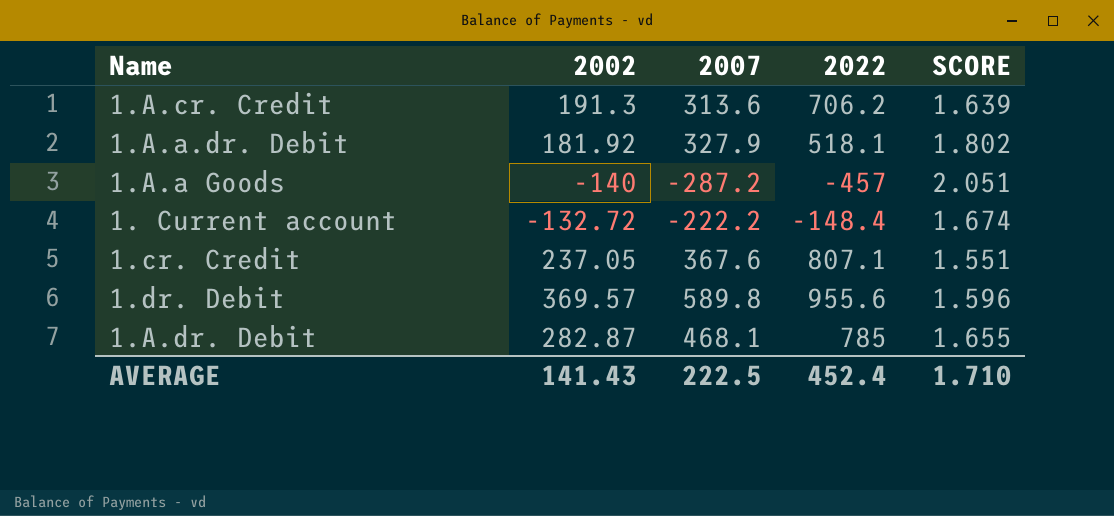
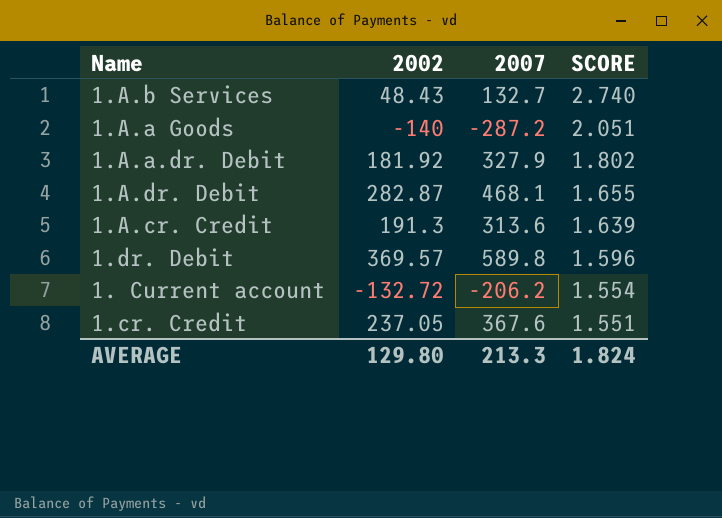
row order: none -> SCORE descending
column 2022 | position: 4 -> none
row 1.A.b Services: none -> 48.43 | 132.7 | 2.740
1. Current account | 2007: -222.2 -> -206.2
1. Current account | SCORE: 1.674 -> 1.554
AVERAGE | 2002: 141.43 -> 129.80
AVERAGE | 2007: 222.5 -> 213.3
AVERAGE | SCORE: 1.710 -> 1.824

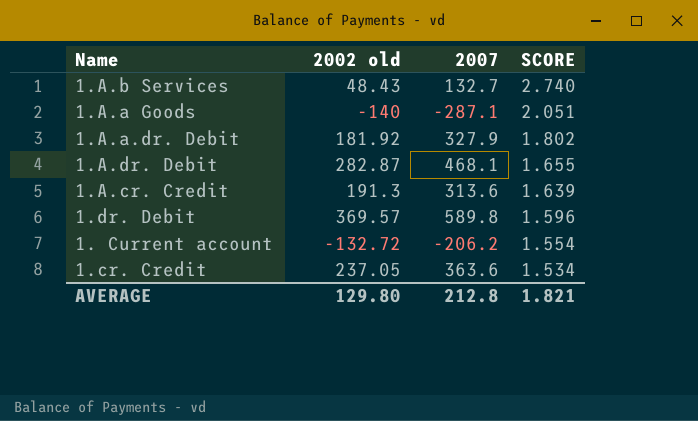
column name: 2002 -> 2002 old
1.A.a Goods | 2007: -287.2 -> -287.1
1.cr. Credit | 2007: 367.6 -> 363.6
1.cr. Credit | SCORE: 1.551 -> 1.534
AVERAGE | 2007: 213.3 -> 212.8
AVERAGE | SCORE: 1.824 -> 1.821

